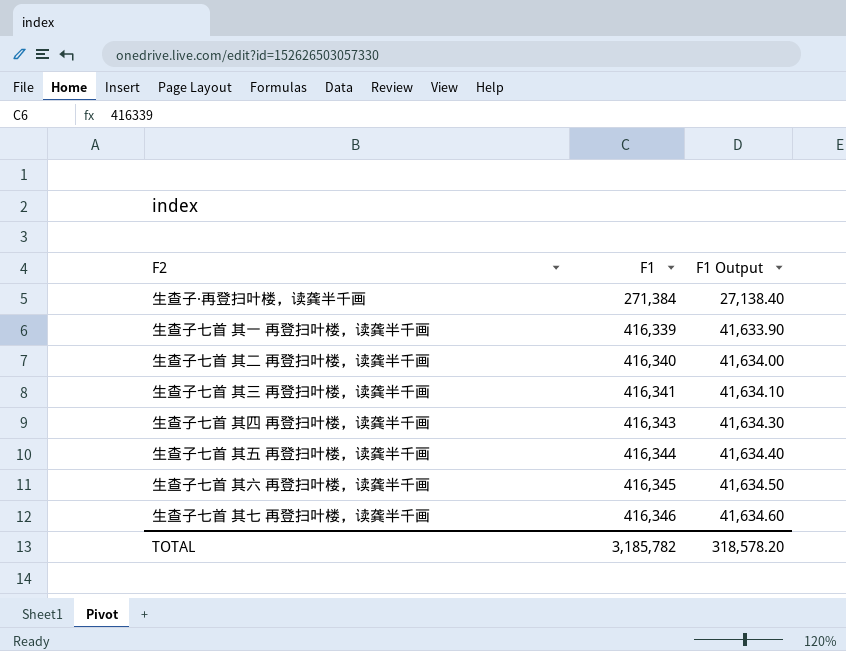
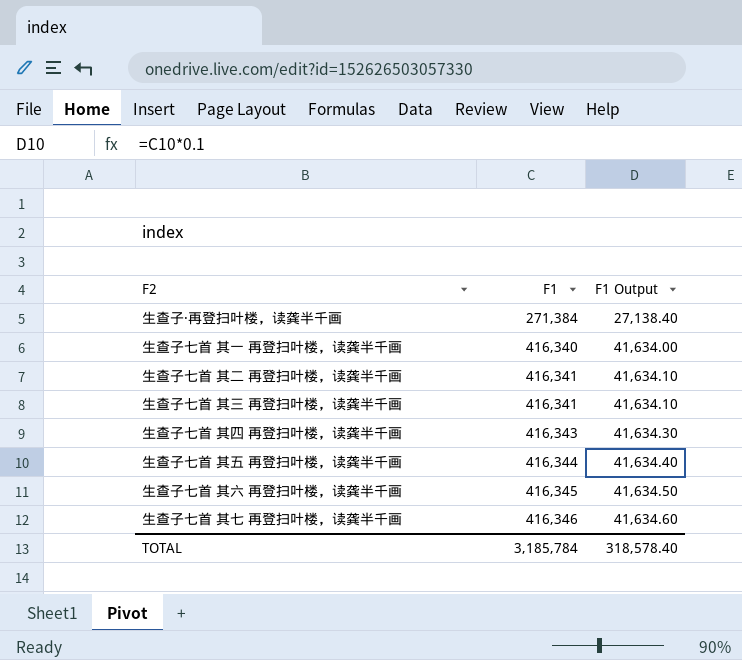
生查子七首 其一 再登扫叶楼，读龚半千画 | F1: 416,339 -> 416,340
生查子七首 其一 再登扫叶楼，读龚半千画 | F1 Output: 41,633.90 -> 41,634.00
生查子七首 其二 再登扫叶楼，读龚半千画 | F1: 416,340 -> 416,341
生查子七首 其二 再登扫叶楼，读龚半千画 | F1 Output: 41,634.00 -> 41,634.10
TOTAL | F1: 3,185,782 -> 3,185,784
TOTAL | F1 Output: 318,578.20 -> 318,578.40

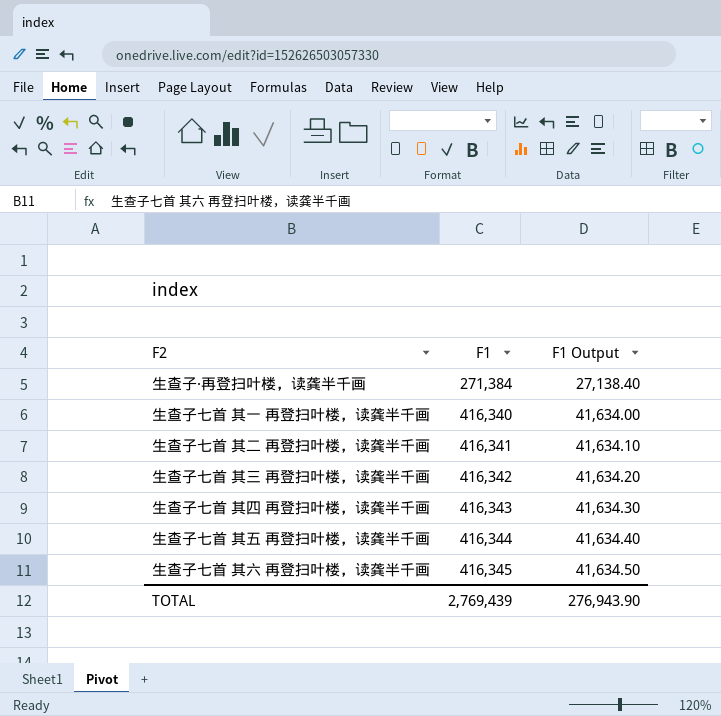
row 生查子七首 其七 再登扫叶楼，读龚半千画: 416,346 | 41,634.60 -> none
生查子七首 其三 再登扫叶楼，读龚半千画 | F1: 416,341 -> 416,342
生查子七首 其三 再登扫叶楼，读龚半千画 | F1 Output: 41,634.10 -> 41,634.20
TOTAL | F1: 3,185,784 -> 2,769,439
TOTAL | F1 Output: 318,578.40 -> 276,943.90

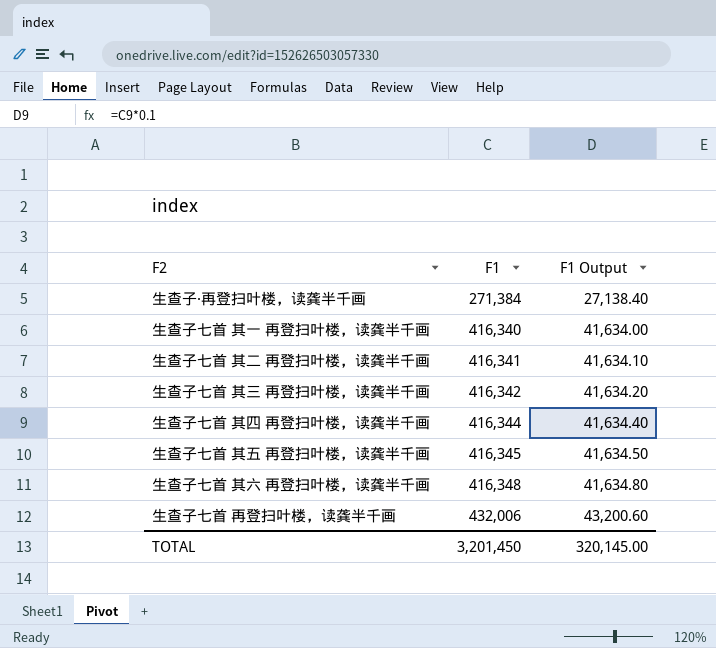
生查子七首 其四 再登扫叶楼，读龚半千画 | F1: 416,343 -> 416,344
生查子七首 其四 再登扫叶楼，读龚半千画 | F1 Output: 41,634.30 -> 41,634.40
生查子七首 其五 再登扫叶楼，读龚半千画 | F1: 416,344 -> 416,345
生查子七首 其五 再登扫叶楼，读龚半千画 | F1 Output: 41,634.40 -> 41,634.50
生查子七首 其六 再登扫叶楼，读龚半千画 | F1: 416,345 -> 416,348
生查子七首 其六 再登扫叶楼，读龚半千画 | F1 Output: 41,634.50 -> 41,634.80
row 生查子七首 再登扫叶楼，读龚半千画: none -> 432,006 | 43,200.60
TOTAL | F1: 2,769,439 -> 3,201,450
TOTAL | F1 Output: 276,943.90 -> 320,145.00

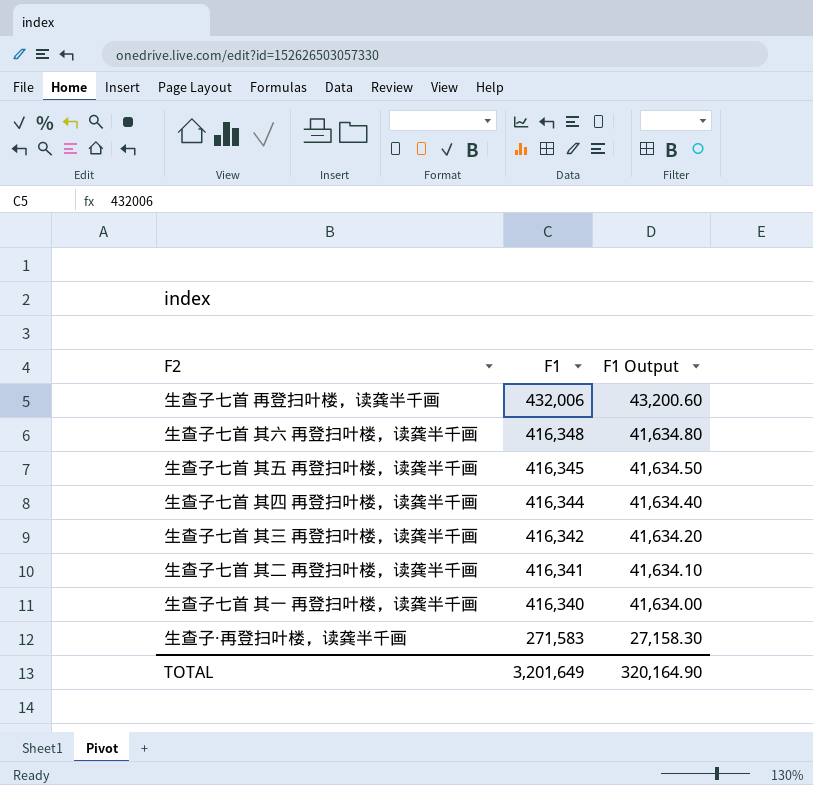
row order: F1 ascending -> F1 descending
生查子·再登扫叶楼，读龚半千画 | F1: 271,384 -> 271,583
生查子·再登扫叶楼，读龚半千画 | F1 Output: 27,138.40 -> 27,158.30
TOTAL | F1: 3,201,450 -> 3,201,649
TOTAL | F1 Output: 320,145.00 -> 320,164.90

